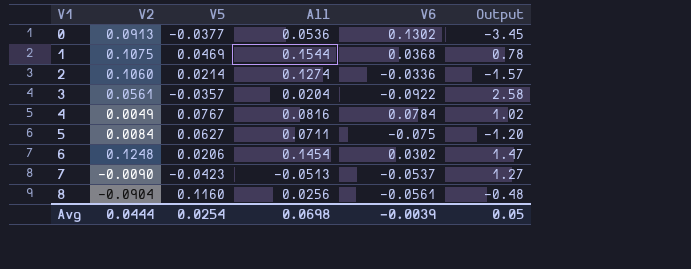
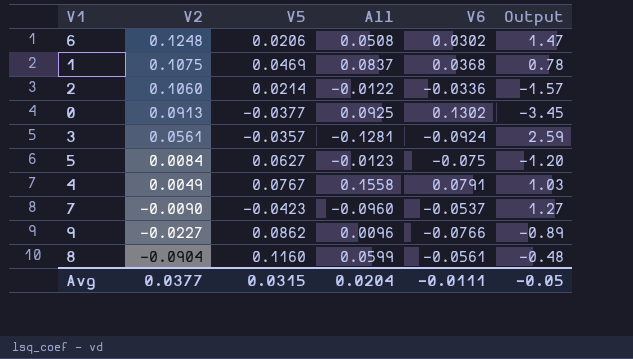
row order: V1 ascending -> V2 descending
column All | formula: [V2] + [V5] -> [V5] + [V6]
3 | V6: -0.0922 -> -0.0924
3 | Output: 2.58 -> 2.59
4 | V6: 0.0784 -> 0.0791
4 | Output: 1.02 -> 1.03
row 9: none -> -0.0227 | 0.0862 | 0.0096 | -0.0766 | -0.89
Avg | V2: 0.0444 -> 0.0377
Avg | V5: 0.0254 -> 0.0315
Avg | All: 0.0698 -> 0.0204
Avg | V6: -0.0039 -> -0.0111
Avg | Output: 0.05 -> -0.05

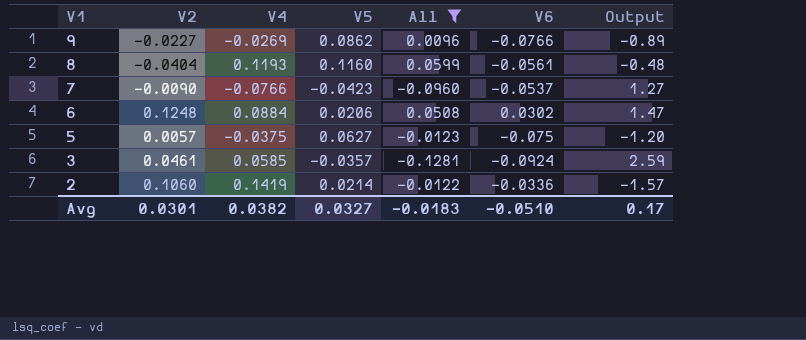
filter: none -> All <= 0.0599
row order: V2 descending -> V1 descending
column V4 | position: none -> 3
8 | V2: -0.0904 -> -0.0404
5 | V2: 0.0084 -> 0.0057
3 | V2: 0.0561 -> 0.0461
Avg | V2: 0.0377 -> 0.0301
Avg | V5: 0.0315 -> 0.0327
Avg | All: 0.0204 -> -0.0183
Avg | V6: -0.0111 -> -0.0510
Avg | Output: -0.05 -> 0.17

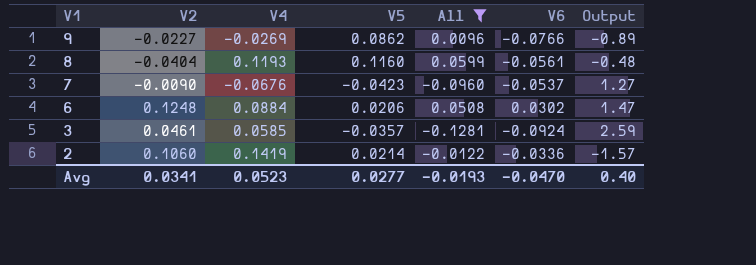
row 5: 0.0057 | -0.0375 | 0.0627 | -0.0123 | -0.075 | -1.20 -> none
7 | V4: -0.0766 -> -0.0676
Avg | V2: 0.0301 -> 0.0341
Avg | V4: 0.0382 -> 0.0523
Avg | V5: 0.0327 -> 0.0277
Avg | All: -0.0183 -> -0.0193
Avg | V6: -0.0510 -> -0.0470
Avg | Output: 0.17 -> 0.40

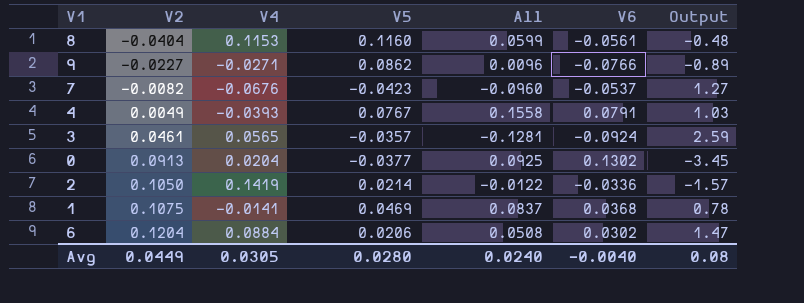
filter: All <= 0.0599 -> none
row order: V1 descending -> V2 ascending
8 | V4: 0.1193 -> 0.1153
9 | V4: -0.0269 -> -0.0271
7 | V2: -0.0090 -> -0.0082
3 | V4: 0.0585 -> 0.0565
2 | V2: 0.1060 -> 0.1050
6 | V2: 0.1248 -> 0.1204
Avg | V2: 0.0341 -> 0.0449
Avg | V4: 0.0523 -> 0.0305
Avg | V5: 0.0277 -> 0.0280
Avg | All: -0.0193 -> 0.0240
Avg | V6: -0.0470 -> -0.0040
Avg | Output: 0.40 -> 0.08

